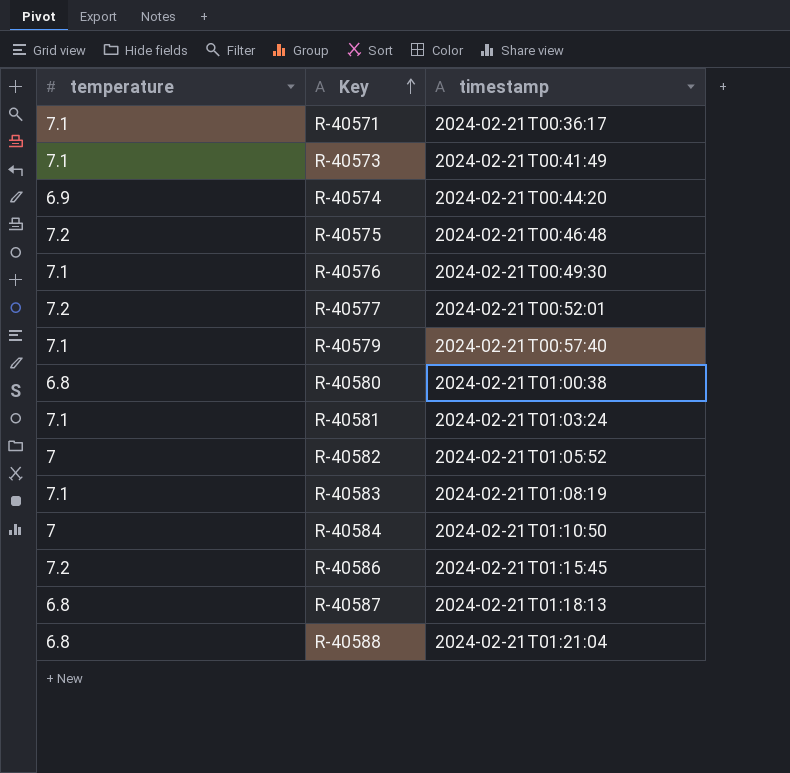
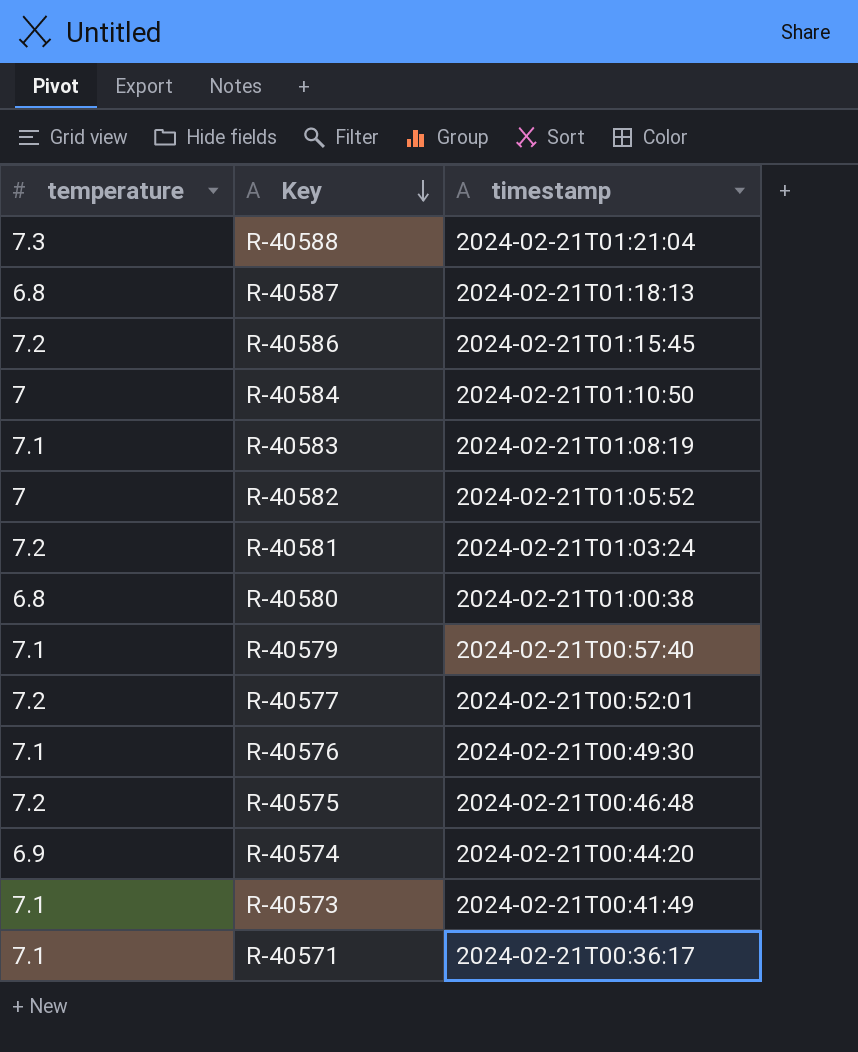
row order: Key ascending -> Key descending
R-40588 | temperature: 6.8 -> 7.3
R-40581 | temperature: 7.1 -> 7.2

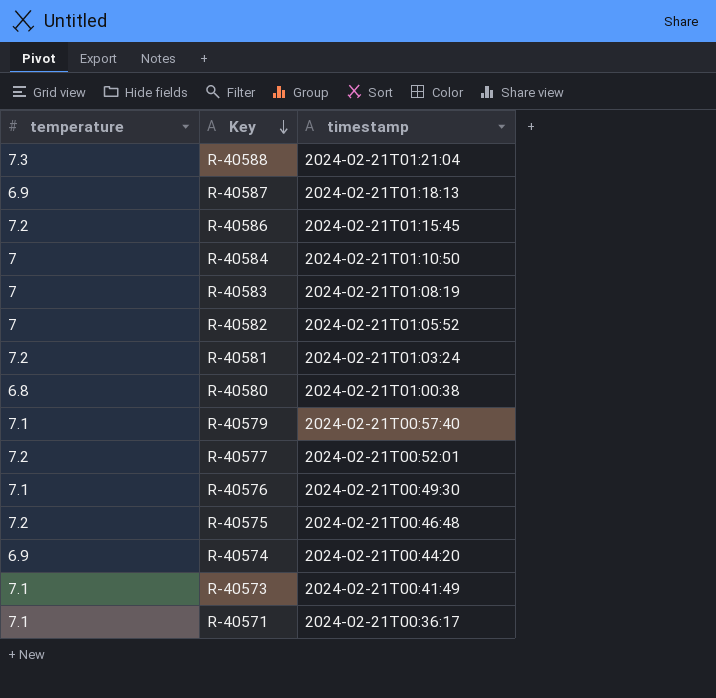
R-40587 | temperature: 6.8 -> 6.9
R-40583 | temperature: 7.1 -> 7

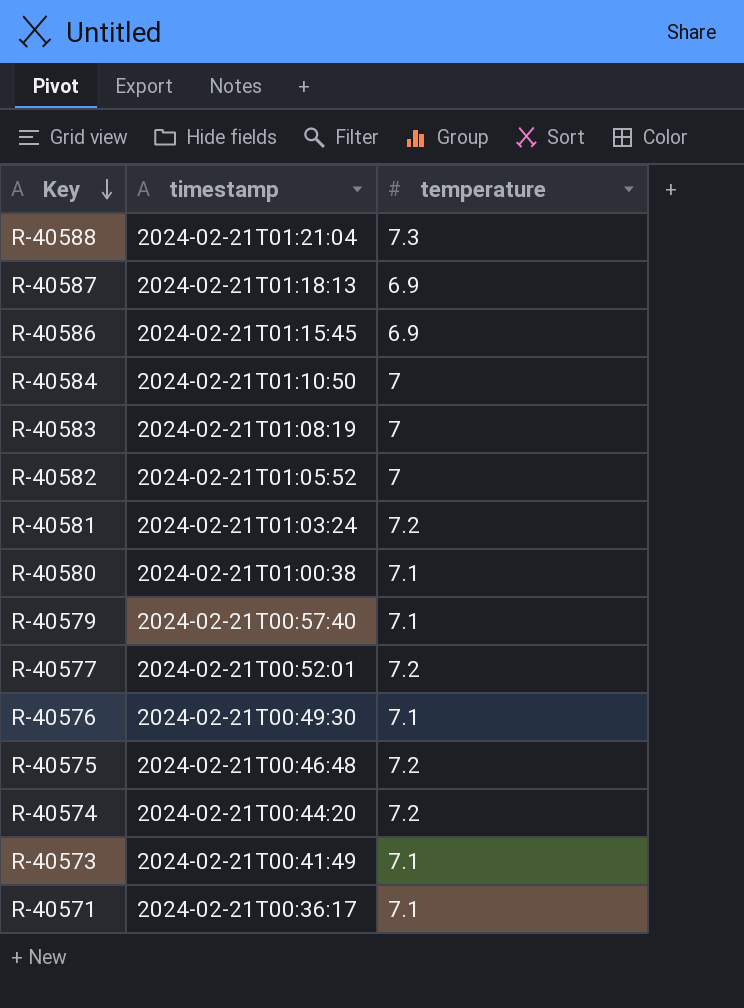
column temperature | position: 1 -> 3
R-40586 | temperature: 7.2 -> 6.9
R-40580 | temperature: 6.8 -> 7.1
R-40574 | temperature: 6.9 -> 7.2

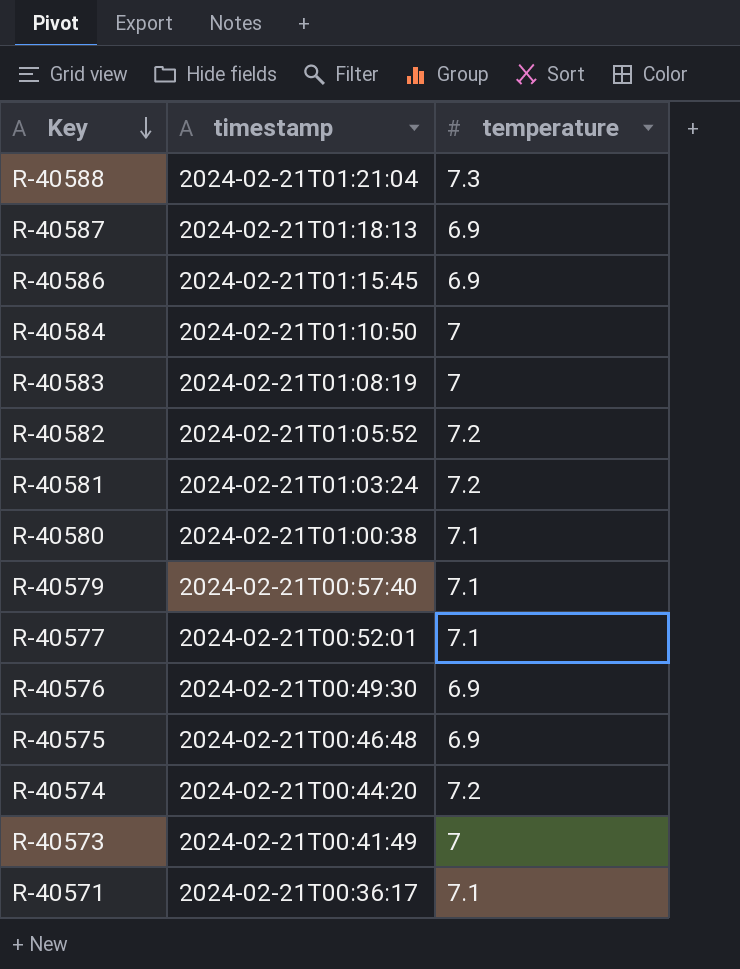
R-40582 | temperature: 7 -> 7.2
R-40577 | temperature: 7.2 -> 7.1
R-40576 | temperature: 7.1 -> 6.9
R-40575 | temperature: 7.2 -> 6.9
R-40573 | temperature: 7.1 -> 7

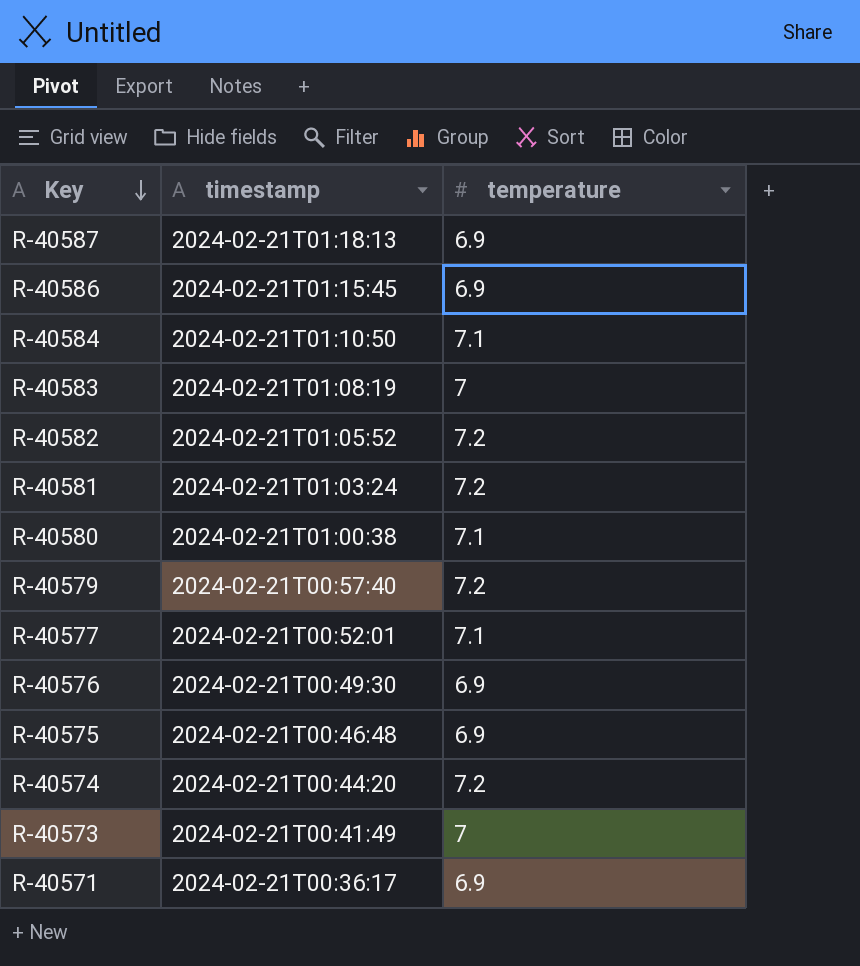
row R-40588: 2024-02-21T01:21:04 | 7.3 -> none
R-40584 | temperature: 7 -> 7.1
R-40579 | temperature: 7.1 -> 7.2
R-40571 | temperature: 7.1 -> 6.9

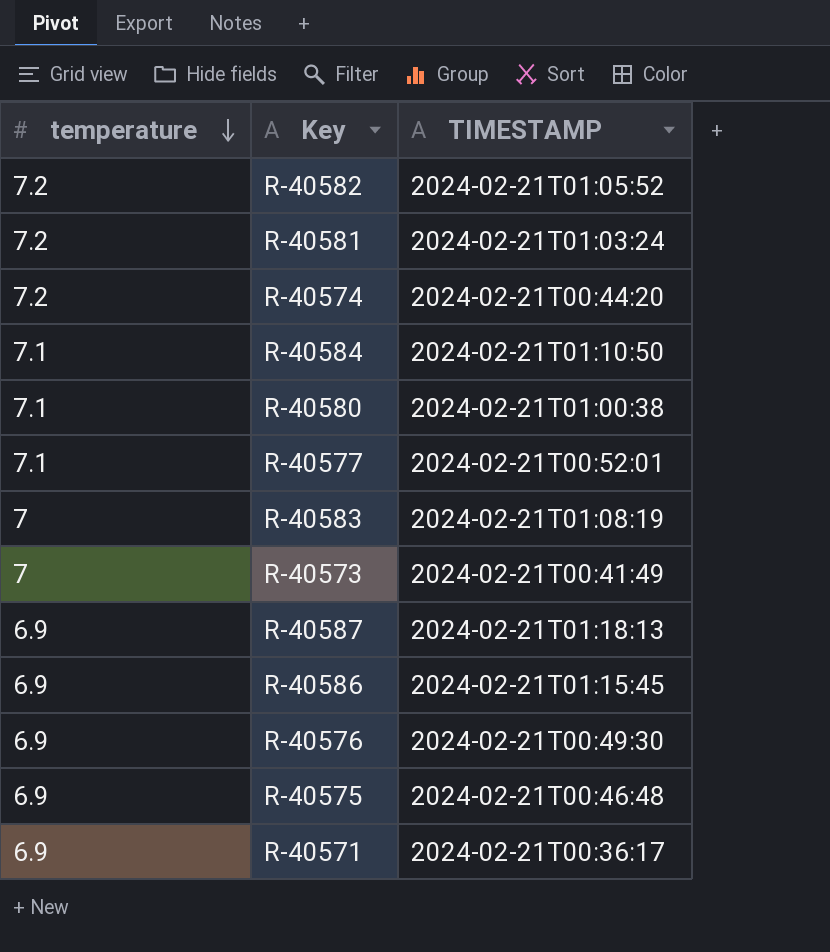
row order: Key descending -> temperature descending
column temperature | position: 3 -> 1
column name: timestamp -> TIMESTAMP
row R-40579: 2024-02-21T00:57:40 | 7.2 -> none

